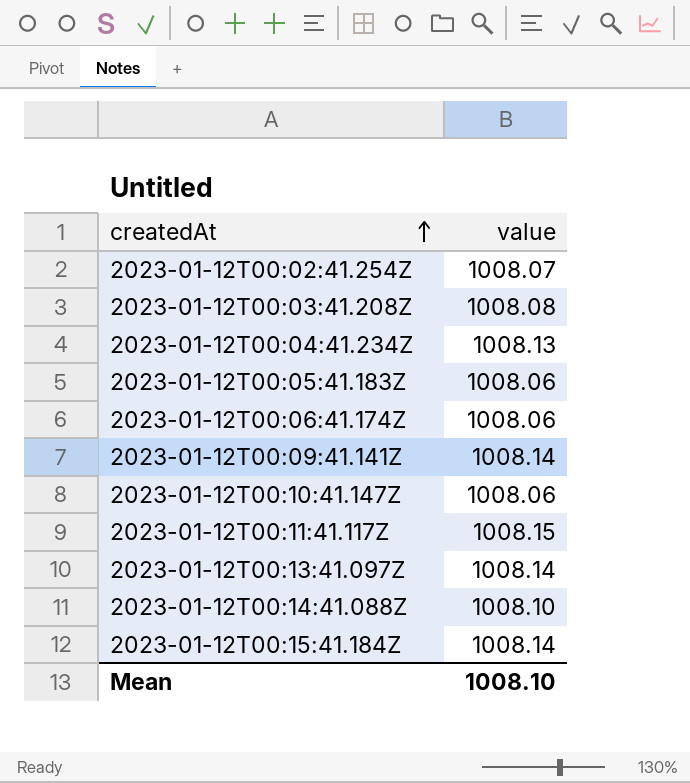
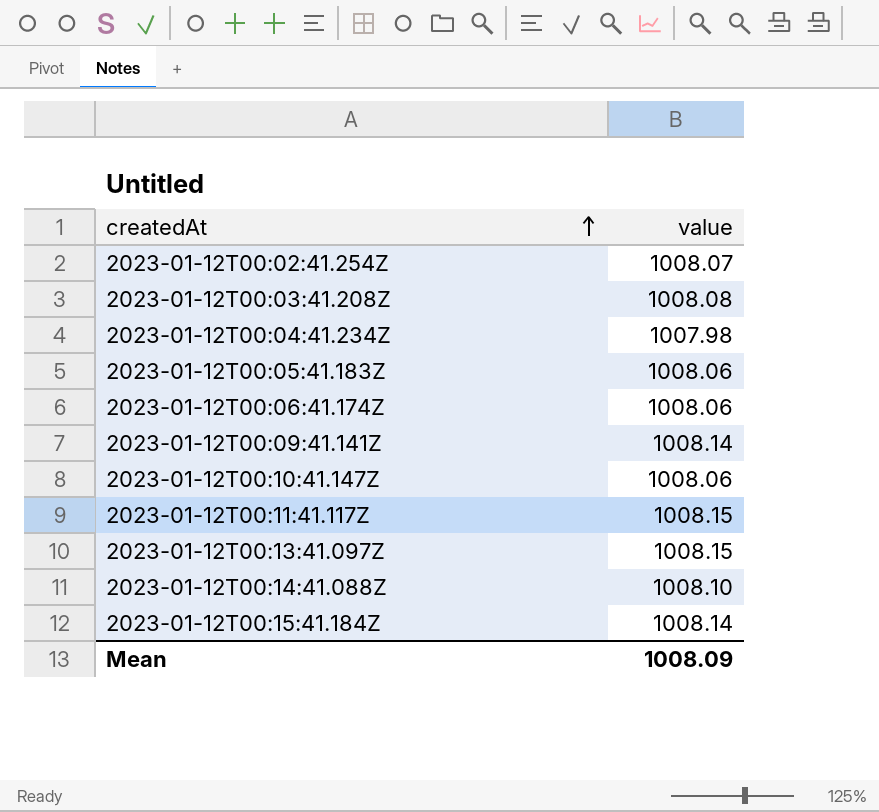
2023-01-12T00:04:41.234Z | value: 1008.13 -> 1007.98
2023-01-12T00:13:41.097Z | value: 1008.14 -> 1008.15
Mean | value: 1008.10 -> 1008.09

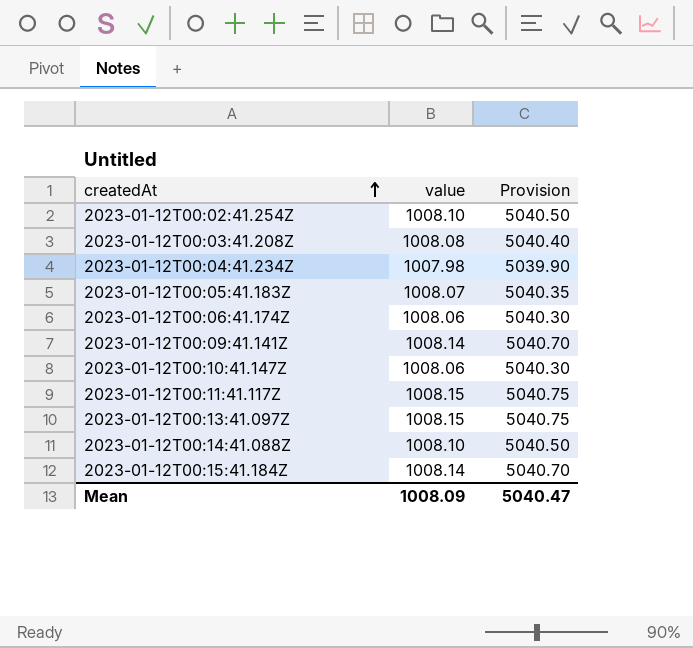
column Provision | formula: none -> [value] * 5
2023-01-12T00:02:41.254Z | value: 1008.07 -> 1008.10
2023-01-12T00:05:41.183Z | value: 1008.06 -> 1008.07

